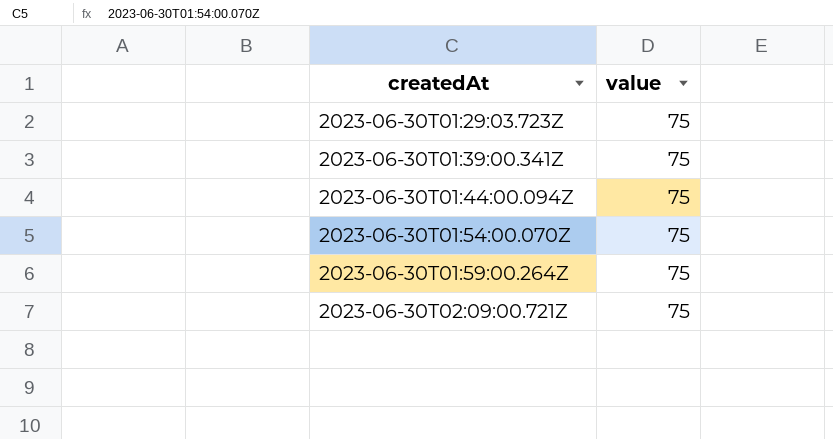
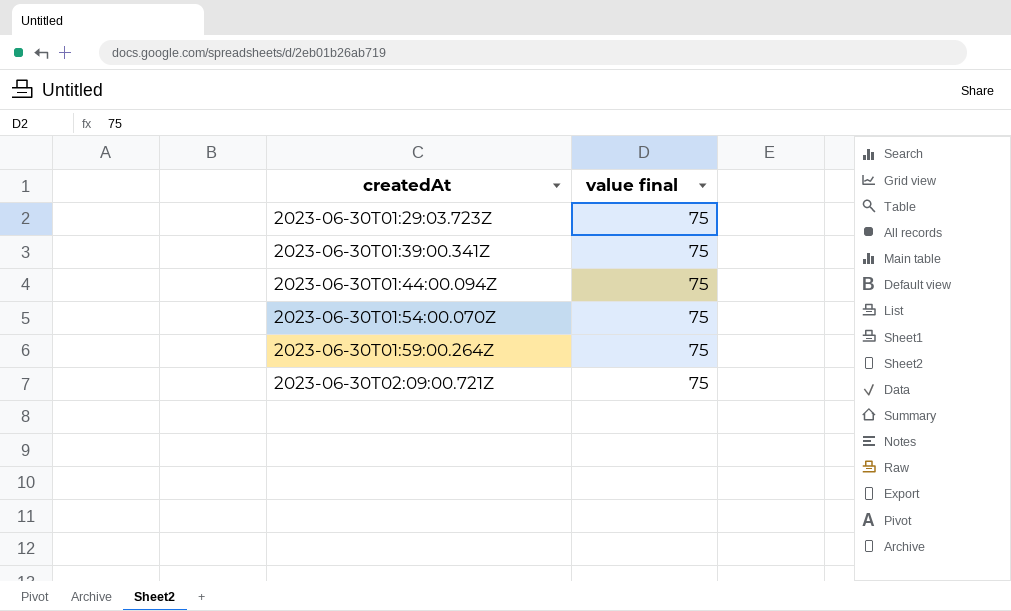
column name: value -> value final

